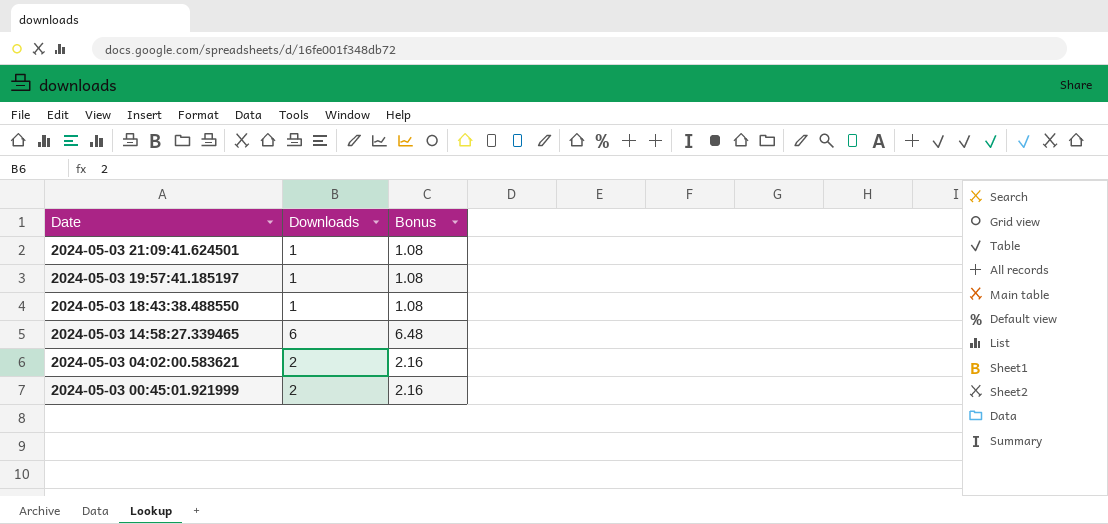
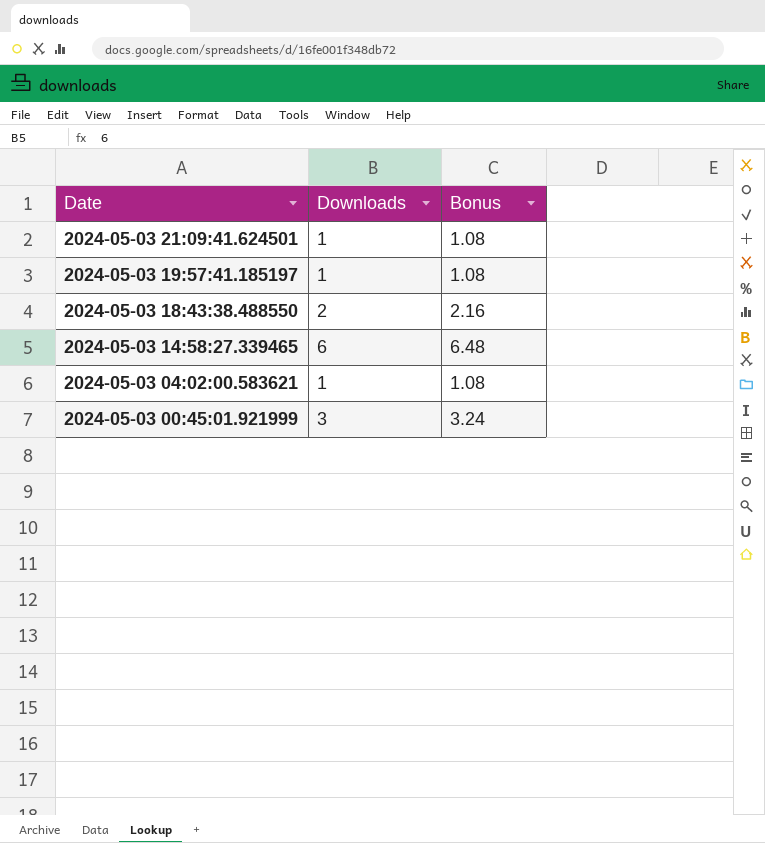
2024-05-03 18:43:38.488550 | Downloads: 1 -> 2
2024-05-03 18:43:38.488550 | Bonus: 1.08 -> 2.16
2024-05-03 04:02:00.583621 | Downloads: 2 -> 1
2024-05-03 04:02:00.583621 | Bonus: 2.16 -> 1.08
2024-05-03 00:45:01.921999 | Downloads: 2 -> 3
2024-05-03 00:45:01.921999 | Bonus: 2.16 -> 3.24

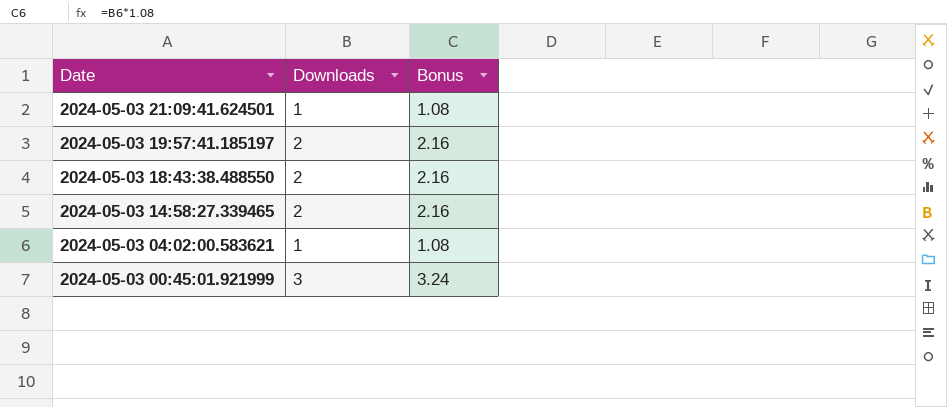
2024-05-03 19:57:41.185197 | Downloads: 1 -> 2
2024-05-03 19:57:41.185197 | Bonus: 1.08 -> 2.16
2024-05-03 14:58:27.339465 | Downloads: 6 -> 2
2024-05-03 14:58:27.339465 | Bonus: 6.48 -> 2.16

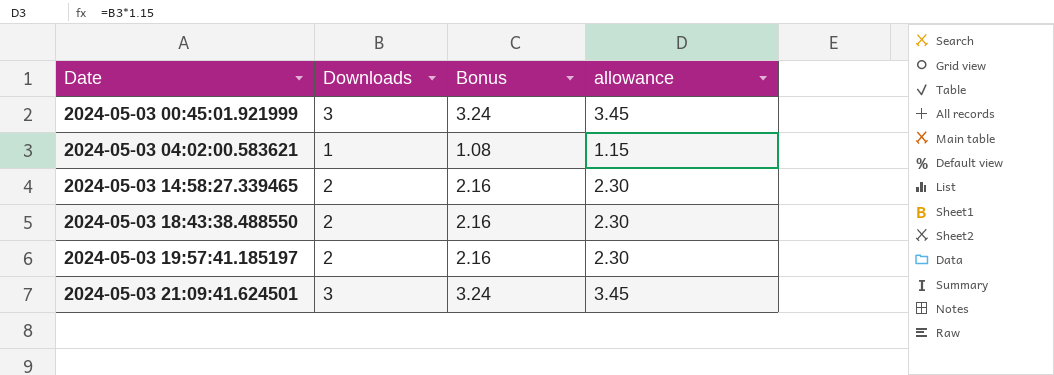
row order: Date descending -> Date ascending
column allowance | formula: none -> [Downloads] * 1.15
2024-05-03 21:09:41.624501 | Downloads: 1 -> 3
2024-05-03 21:09:41.624501 | Bonus: 1.08 -> 3.24

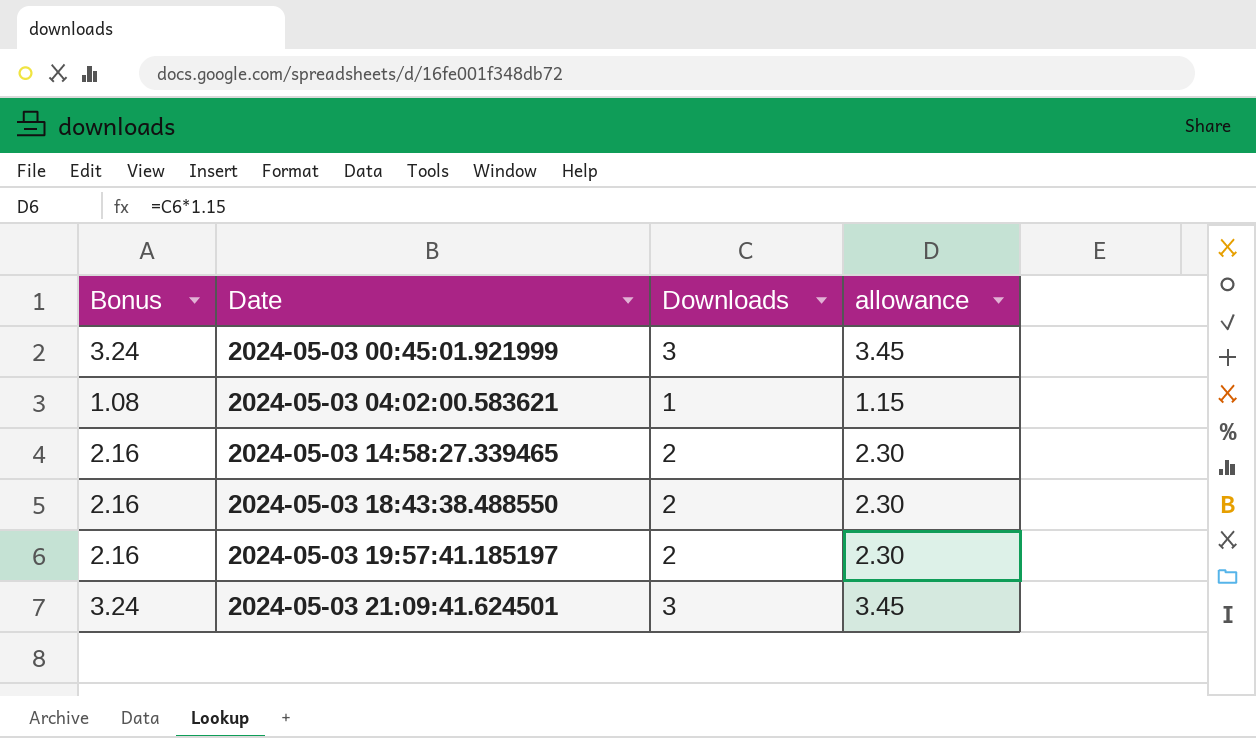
column Bonus | position: 3 -> 1

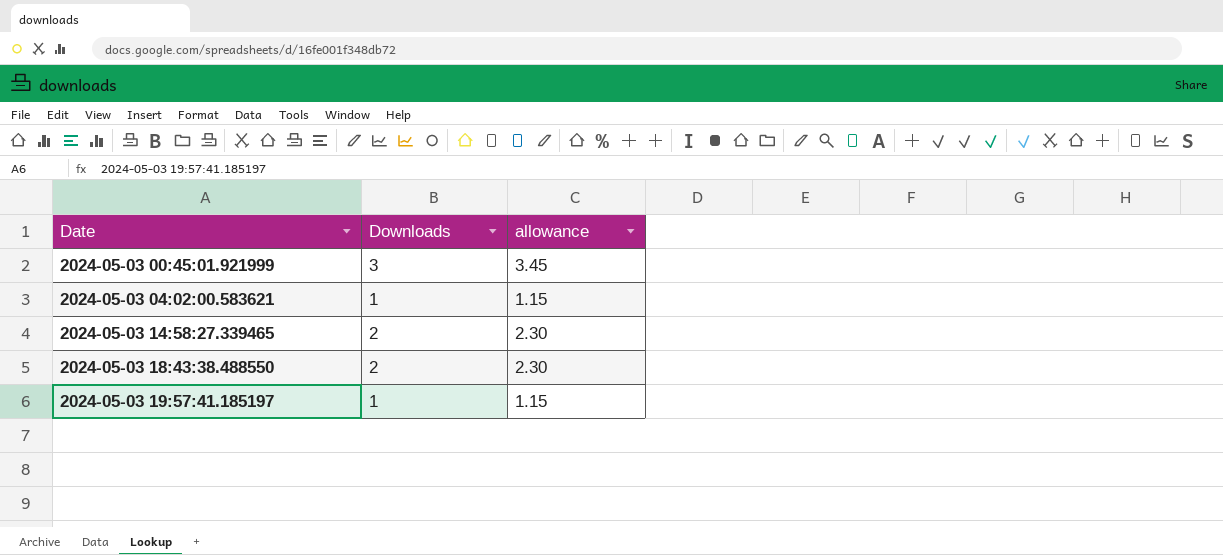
column Bonus | formula: [Downloads] * 1.08 -> none
row 2024-05-03 21:09:41.624501: 3.24 | 3 | 3.45 -> none
2024-05-03 19:57:41.185197 | Downloads: 2 -> 1
2024-05-03 19:57:41.185197 | allowance: 2.30 -> 1.15

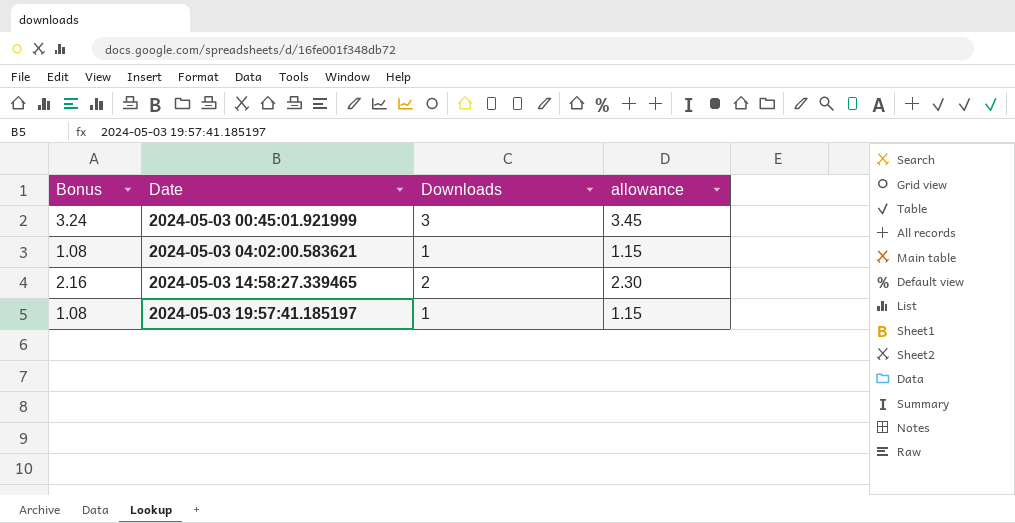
column Bonus | formula: none -> [Downloads] * 1.08
row 2024-05-03 18:43:38.488550: 2 | 2.30 -> none

